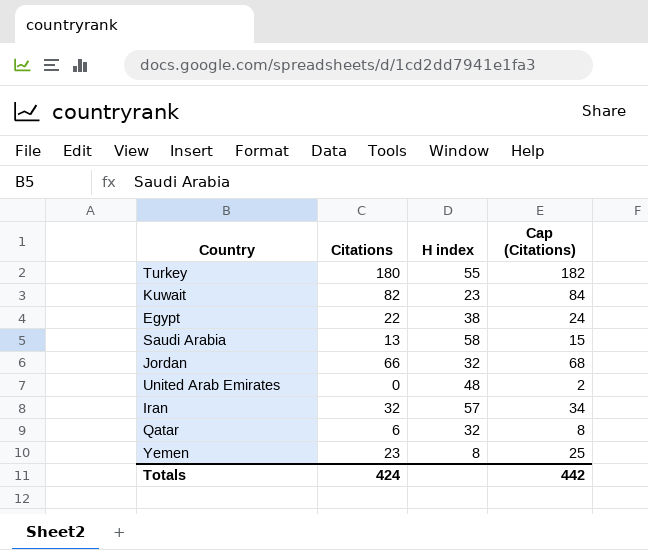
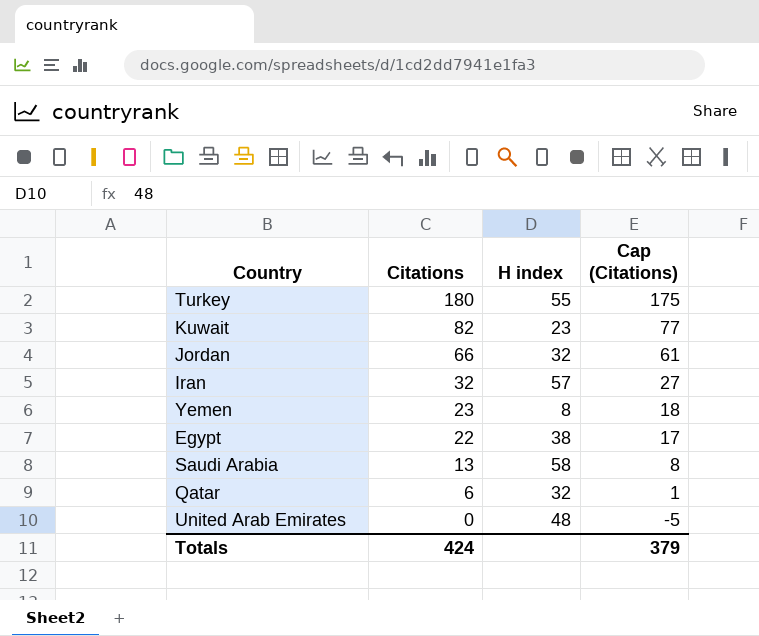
row order: none -> Citations descending
column Cap (Citations) | formula: [Citations] + 2 -> [Citations] - 5
Totals | Cap (Citations): 442 -> 379

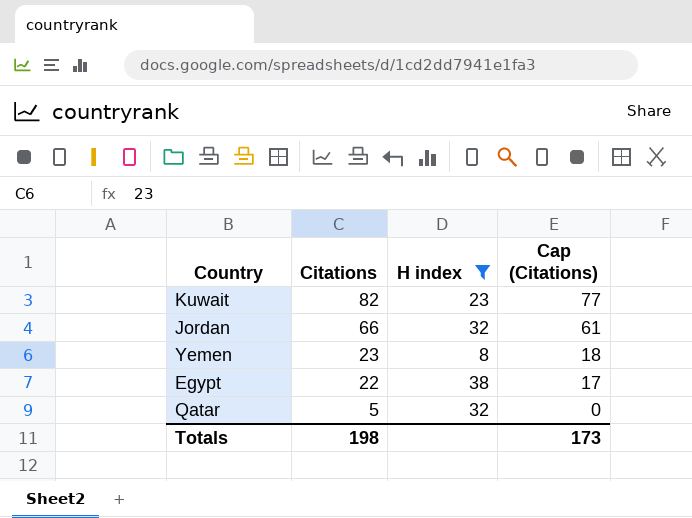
filter: none -> H index <= 38
Qatar | Citations: 6 -> 5
Qatar | Cap (Citations): 1 -> 0
Totals | Citations: 424 -> 198
Totals | Cap (Citations): 379 -> 173

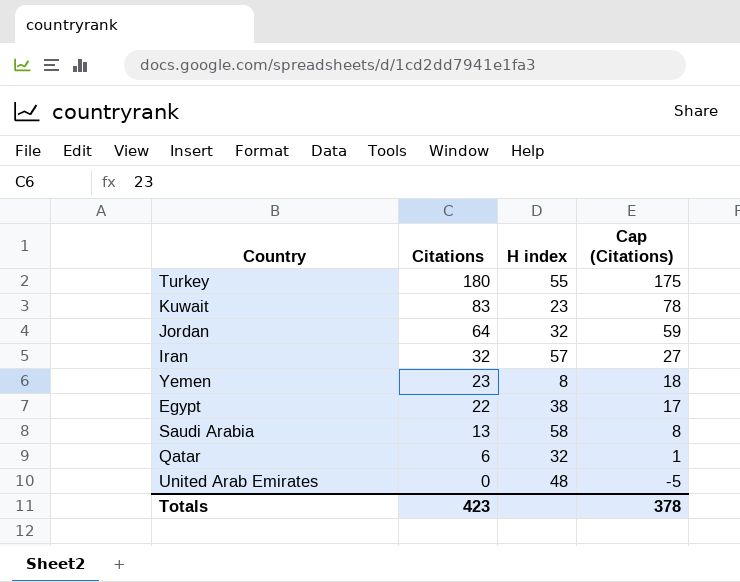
filter: H index <= 38 -> none
Kuwait | Citations: 82 -> 83
Kuwait | Cap (Citations): 77 -> 78
Jordan | Citations: 66 -> 64
Jordan | Cap (Citations): 61 -> 59
Qatar | Citations: 5 -> 6
Qatar | Cap (Citations): 0 -> 1
Totals | Citations: 198 -> 423
Totals | Cap (Citations): 173 -> 378

